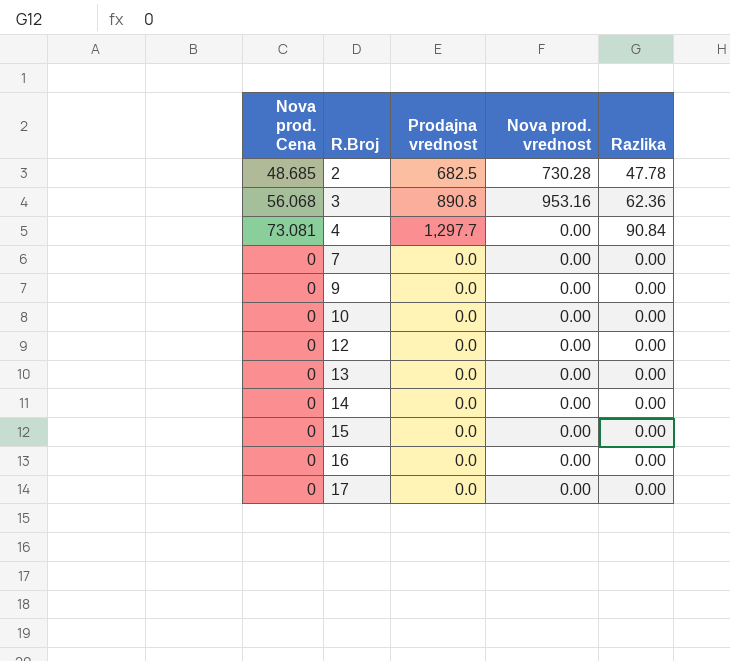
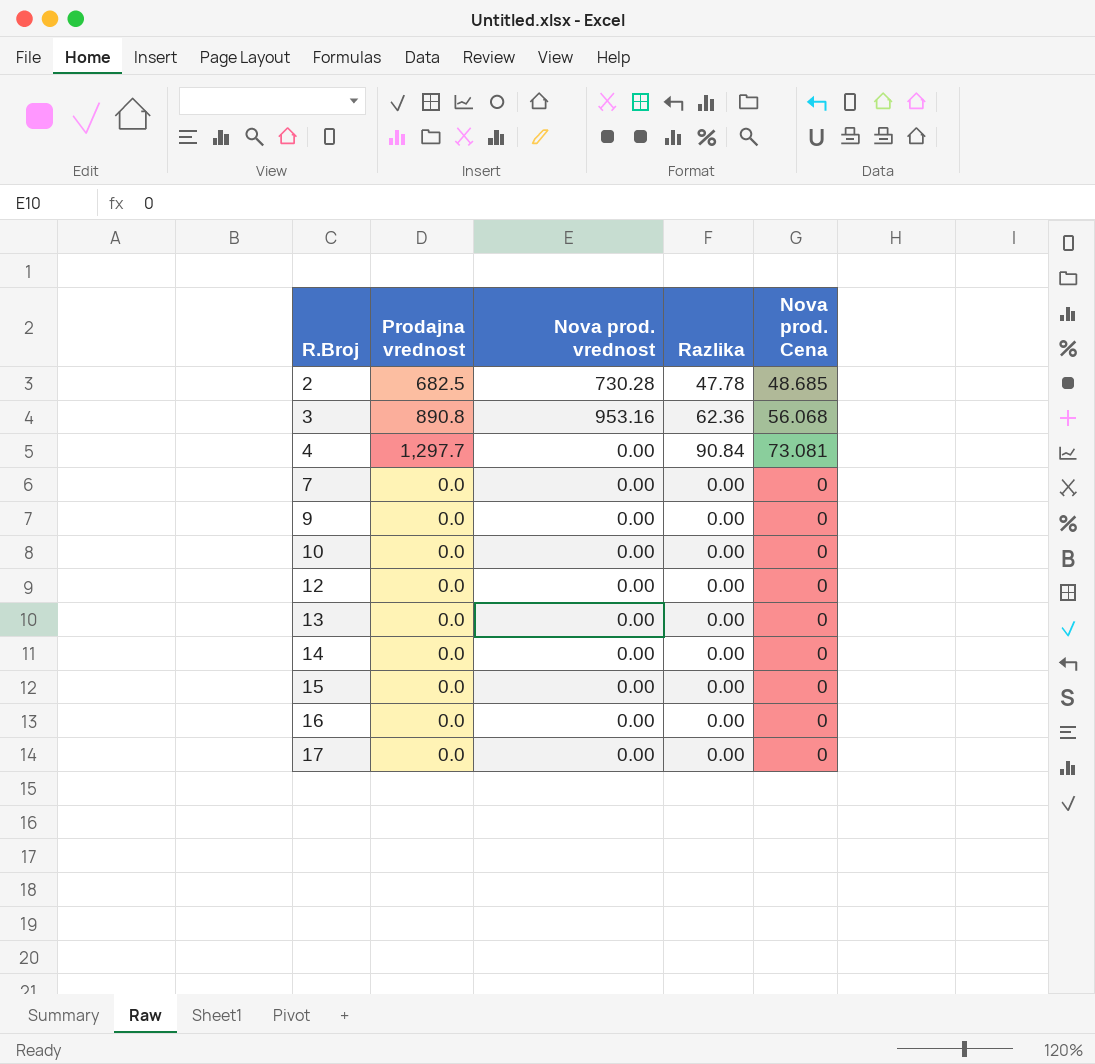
column Nova prod. Cena | position: 1 -> 5

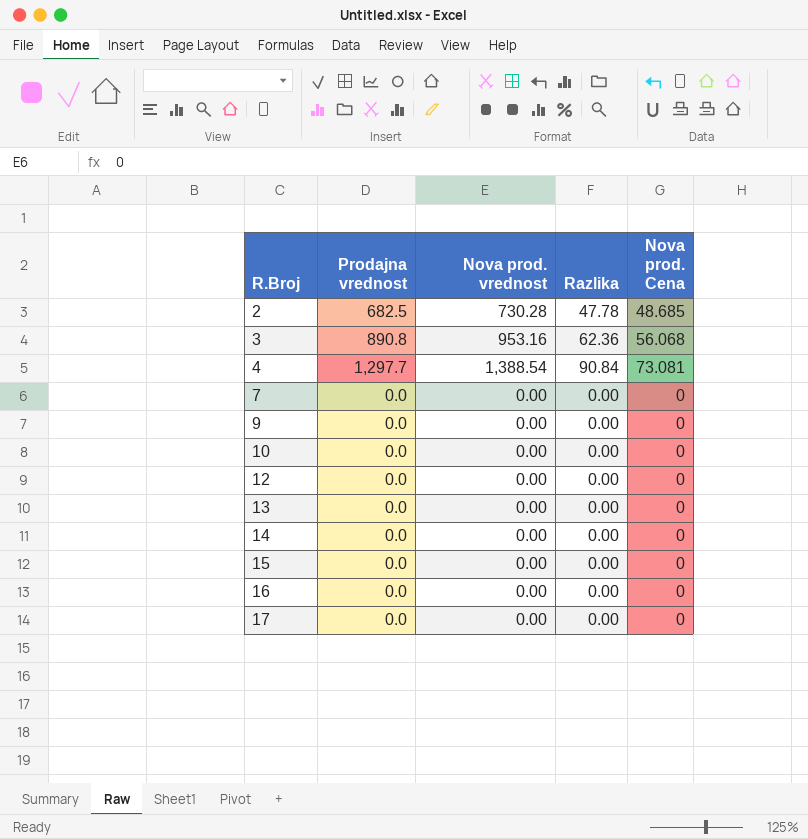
4 | Nova prod. vrednost: 0.00 -> 1,388.54

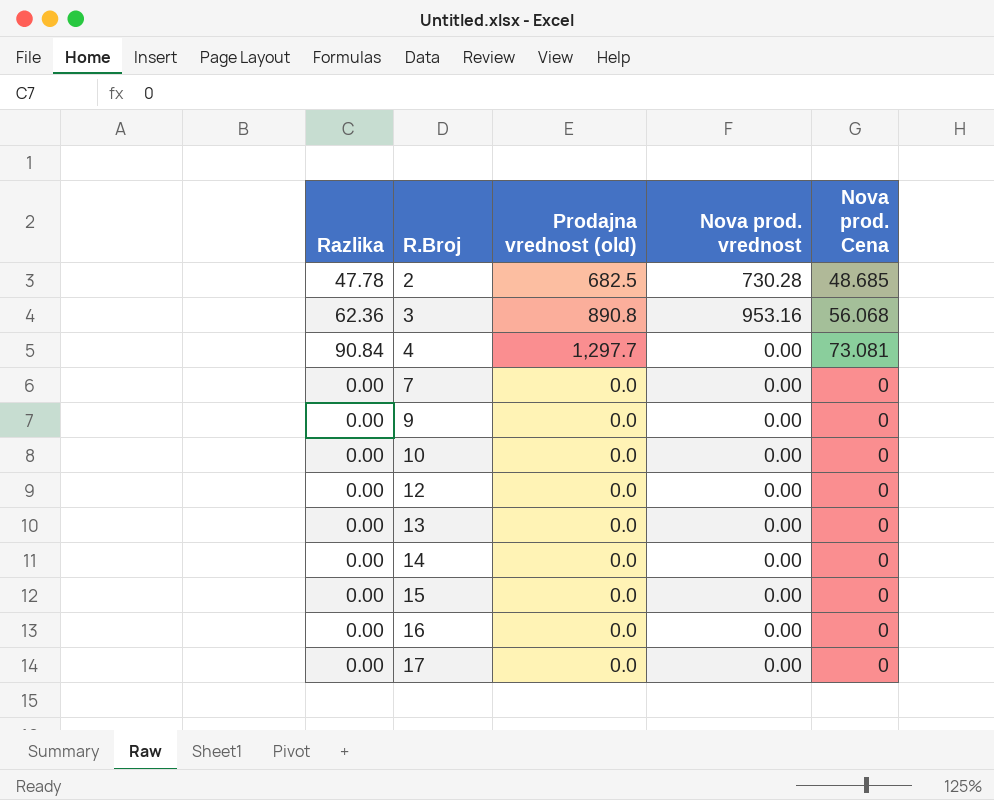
column Razlika | position: 4 -> 1
column name: Prodajna vrednost -> Prodajna vrednost (old)
4 | Nova prod. vrednost: 1,388.54 -> 0.00

